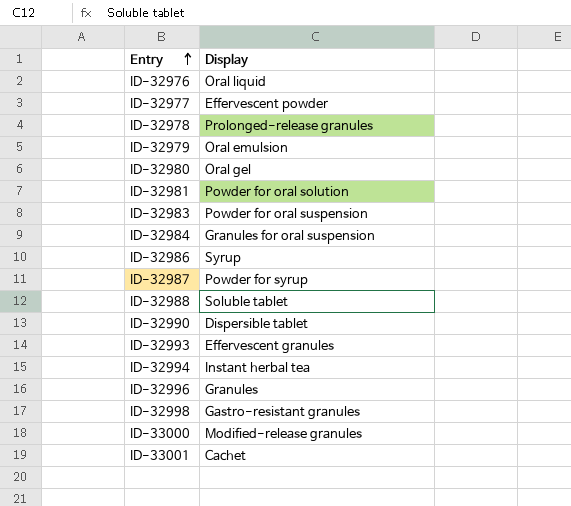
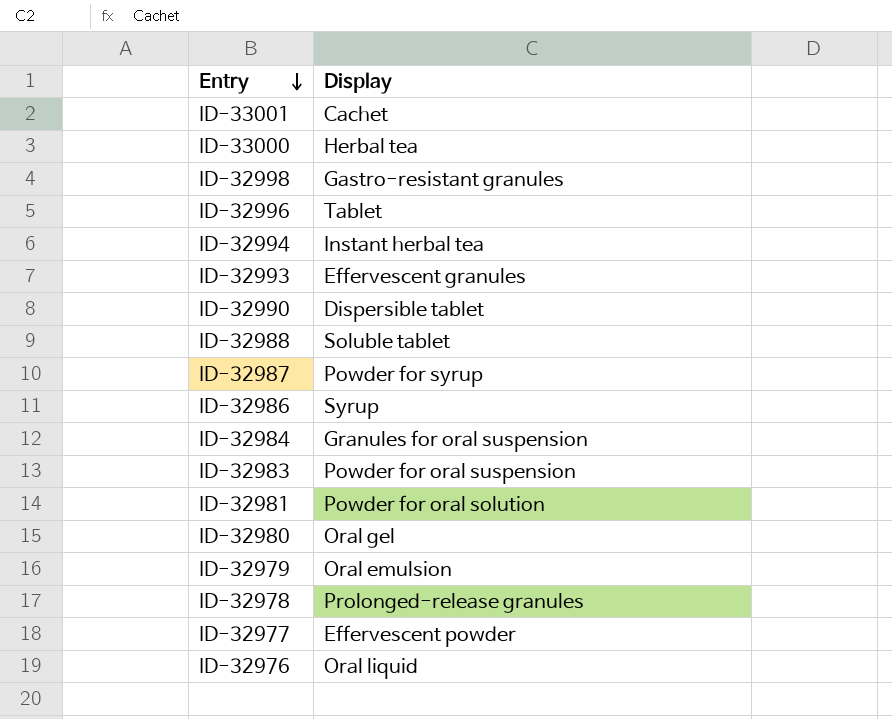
row order: Entry ascending -> Entry descending
ID-33000 | Display: Modified-release granules -> Herbal tea
ID-32996 | Display: Granules -> Tablet

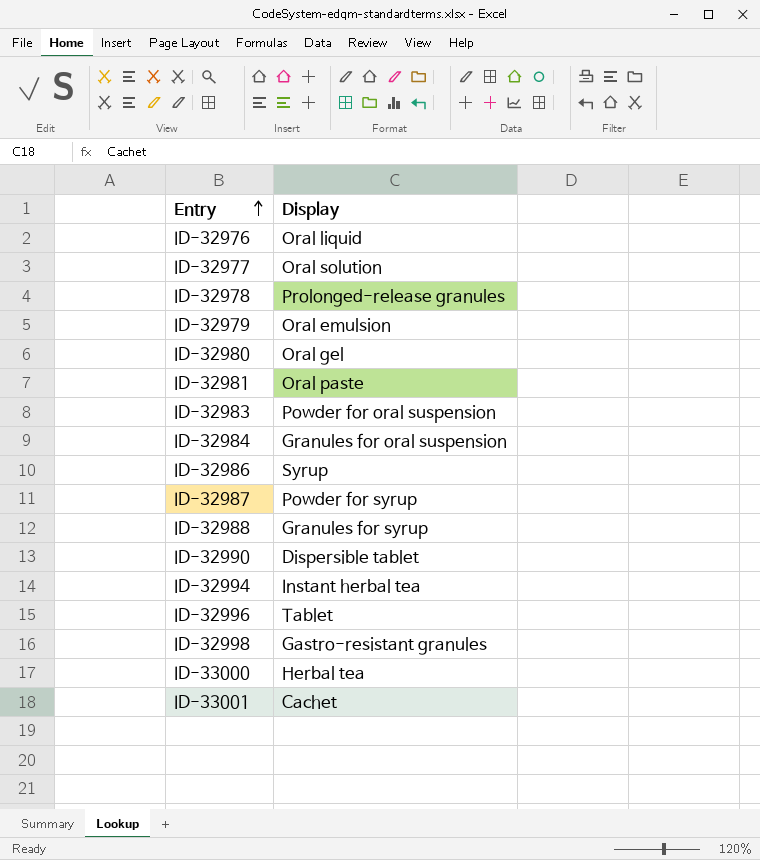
row order: Entry descending -> Entry ascending
row ID-32993: Effervescent granules -> none
ID-32977 | Display: Effervescent powder -> Oral solution
ID-32981 | Display: Powder for oral solution -> Oral paste
ID-32988 | Display: Soluble tablet -> Granules for syrup

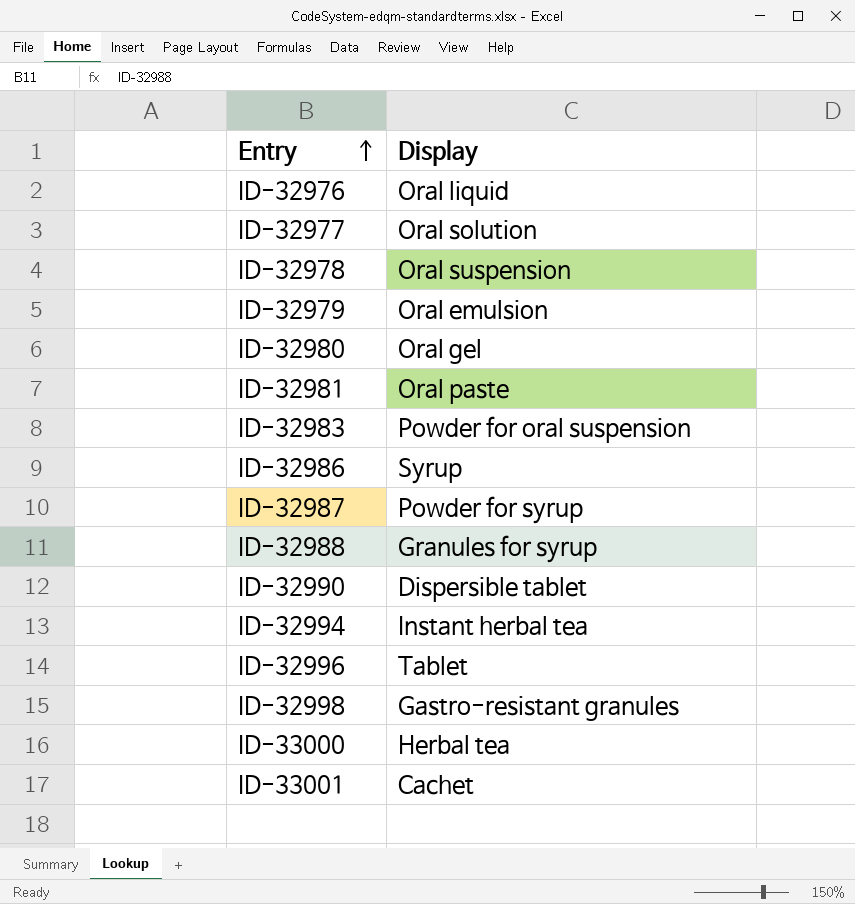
row ID-32984: Granules for oral suspension -> none
ID-32978 | Display: Prolonged-release granules -> Oral suspension

